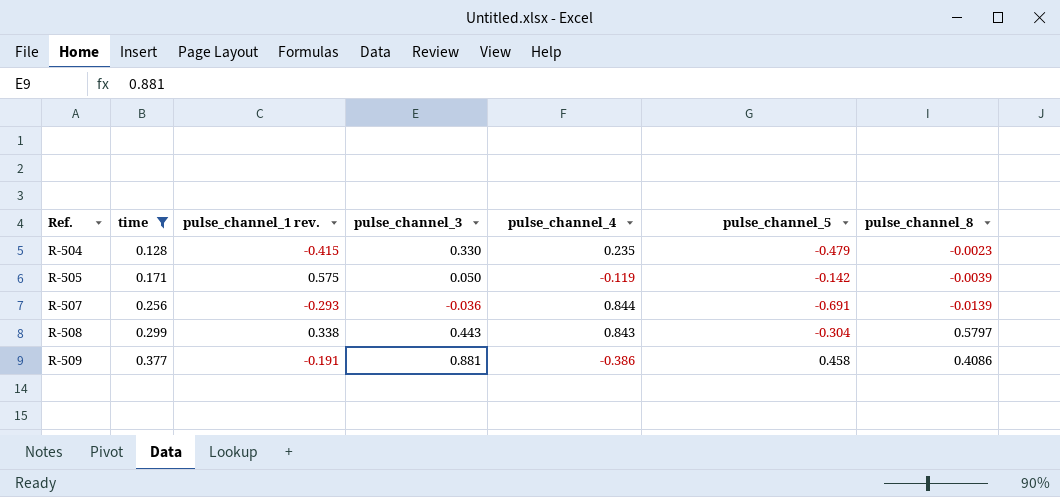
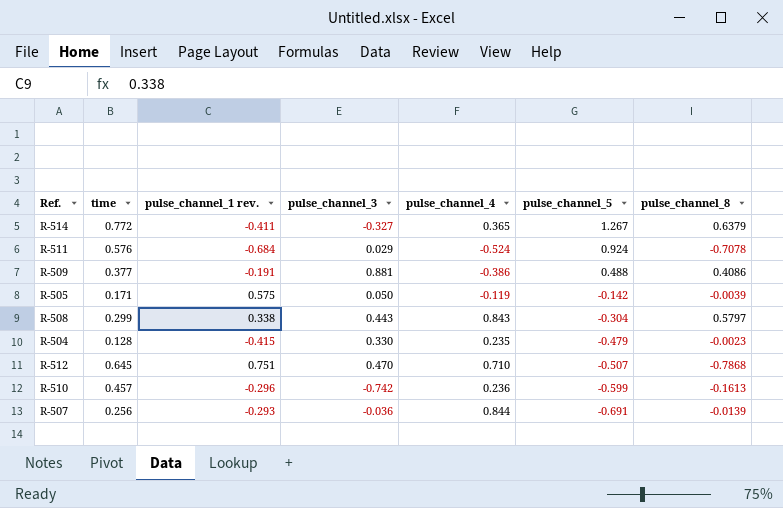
filter: time <= 0.377 -> none
row order: Ref. ascending -> pulse_channel_5 descending
R-509 | pulse_channel_5: 0.458 -> 0.488

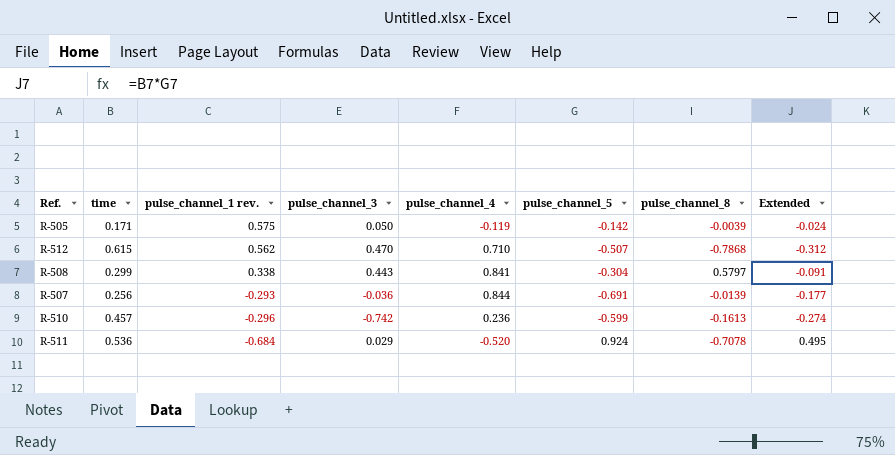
row order: pulse_channel_5 descending -> pulse_channel_1 rev. descending
column Extended | formula: none -> [time] * [pulse_channel_5]
row R-514: 0.772 | -0.411 | -0.327 | 0.365 | 1.267 | 0.6379 -> none
row R-509: 0.377 | -0.191 | 0.881 | -0.386 | 0.488 | 0.4086 -> none
row R-504: 0.128 | -0.415 | 0.330 | 0.235 | -0.479 | -0.0023 -> none
R-512 | time: 0.645 -> 0.615
R-512 | pulse_channel_1 rev.: 0.751 -> 0.562
R-508 | pulse_channel_4: 0.843 -> 0.841
R-511 | time: 0.576 -> 0.536
R-511 | pulse_channel_4: -0.524 -> -0.520

